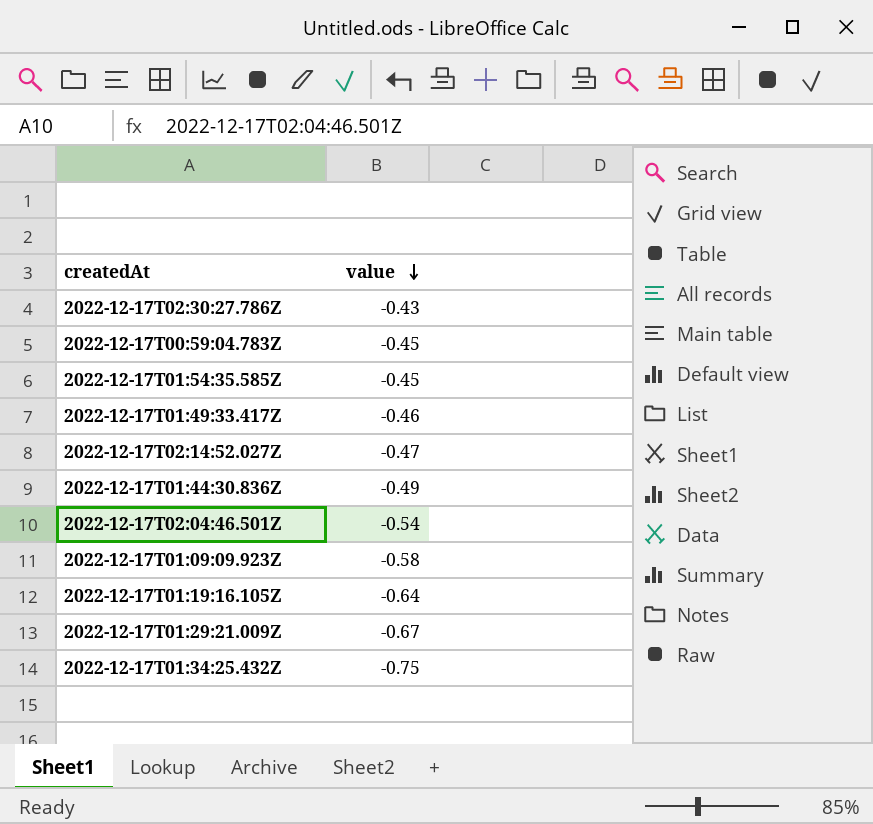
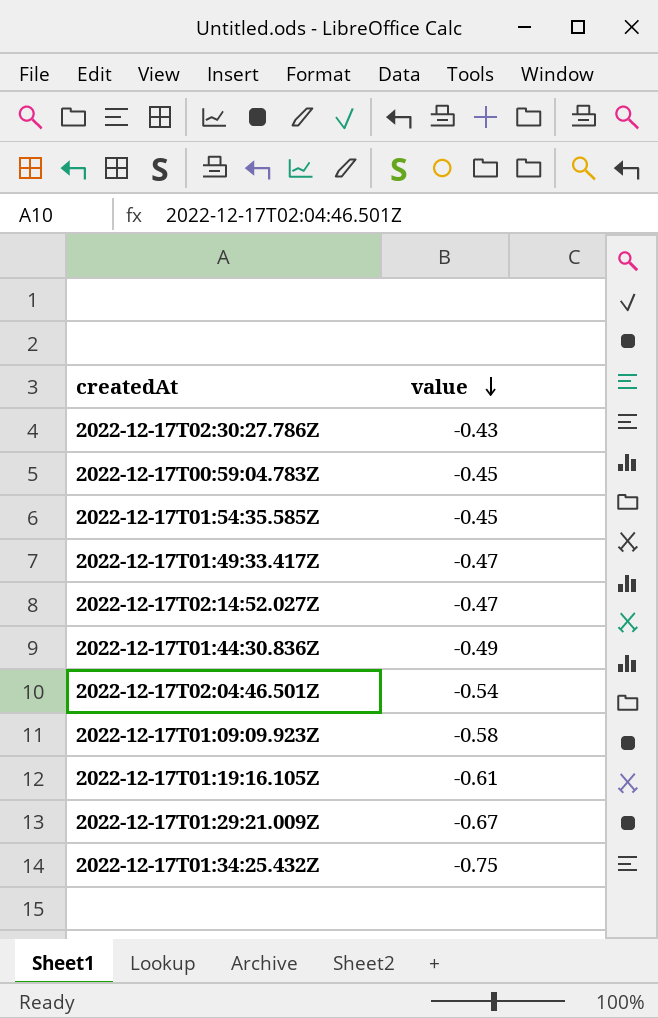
2022-12-17T01:49:33.417Z | value: -0.46 -> -0.47
2022-12-17T01:19:16.105Z | value: -0.64 -> -0.61

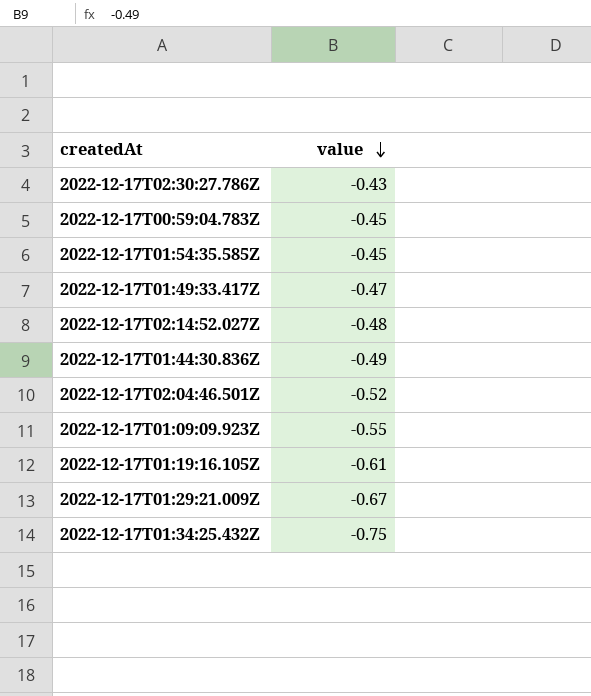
2022-12-17T02:14:52.027Z | value: -0.47 -> -0.48
2022-12-17T02:04:46.501Z | value: -0.54 -> -0.52
2022-12-17T01:09:09.923Z | value: -0.58 -> -0.55

